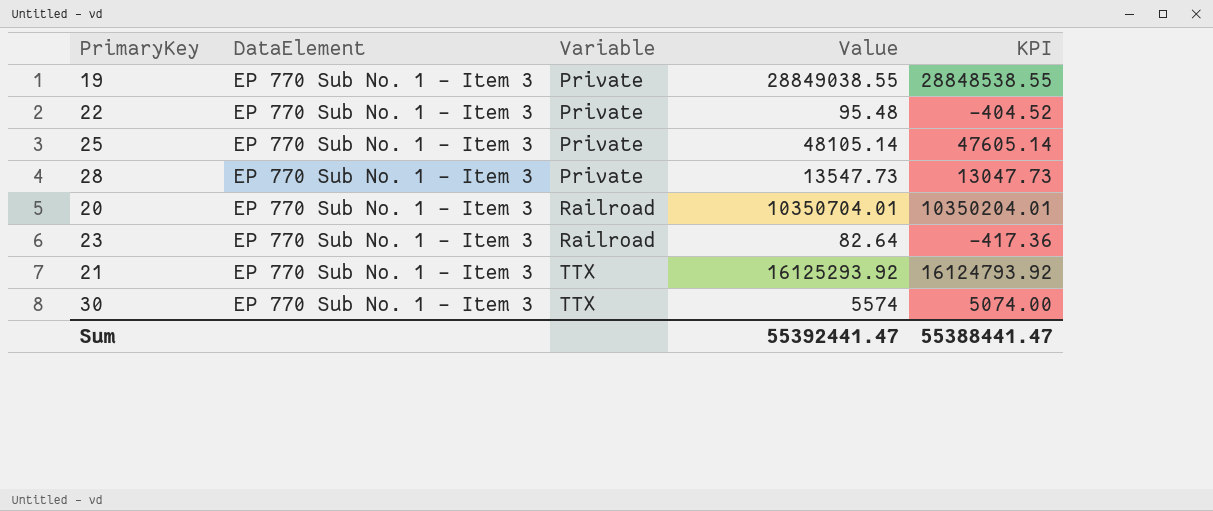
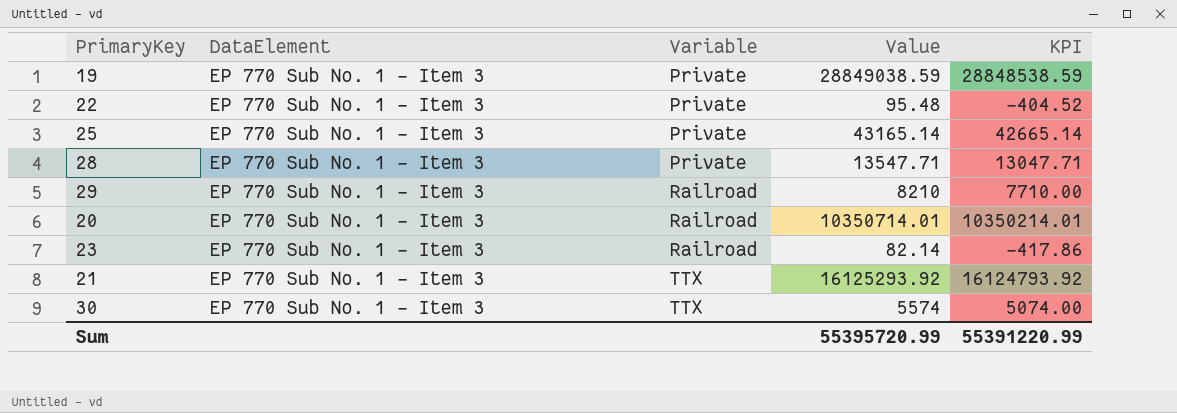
19 | Value: 28849038.55 -> 28849038.59
19 | KPI: 28848538.55 -> 28848538.59
25 | Value: 48105.14 -> 43165.14
25 | KPI: 47605.14 -> 42665.14
28 | Value: 13547.73 -> 13547.71
28 | KPI: 13047.73 -> 13047.71
row 29: none -> EP 770 Sub No. 1 - Item 3 | Railroad | 8210 | 7710.00
20 | Value: 10350704.01 -> 10350714.01
20 | KPI: 10350204.01 -> 10350214.01
23 | Value: 82.64 -> 82.14
23 | KPI: -417.36 -> -417.86
Sum | Value: 55392441.47 -> 55395720.99
Sum | KPI: 55388441.47 -> 55391220.99

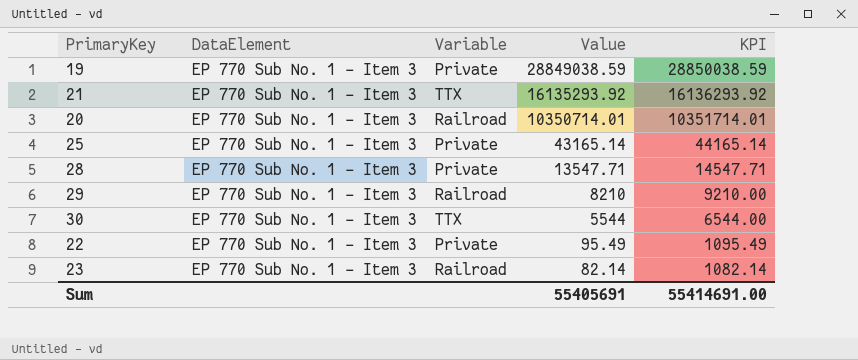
row order: Variable ascending -> Value descending
column KPI | formula: [Value] - 500 -> [Value] + 1000
21 | Value: 16125293.92 -> 16135293.92
30 | Value: 5574 -> 5544
22 | Value: 95.48 -> 95.49
Sum | Value: 55395720.99 -> 55405691
Sum | KPI: 55391220.99 -> 55414691.00

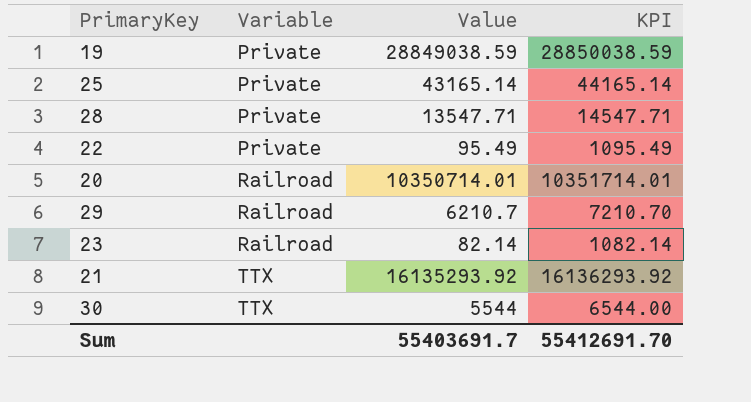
row order: Value descending -> Variable ascending
column DataElement | position: 2 -> none
29 | Value: 8210 -> 6210.7
29 | KPI: 9210.00 -> 7210.70
Sum | Value: 55405691 -> 55403691.7
Sum | KPI: 55414691.00 -> 55412691.70

